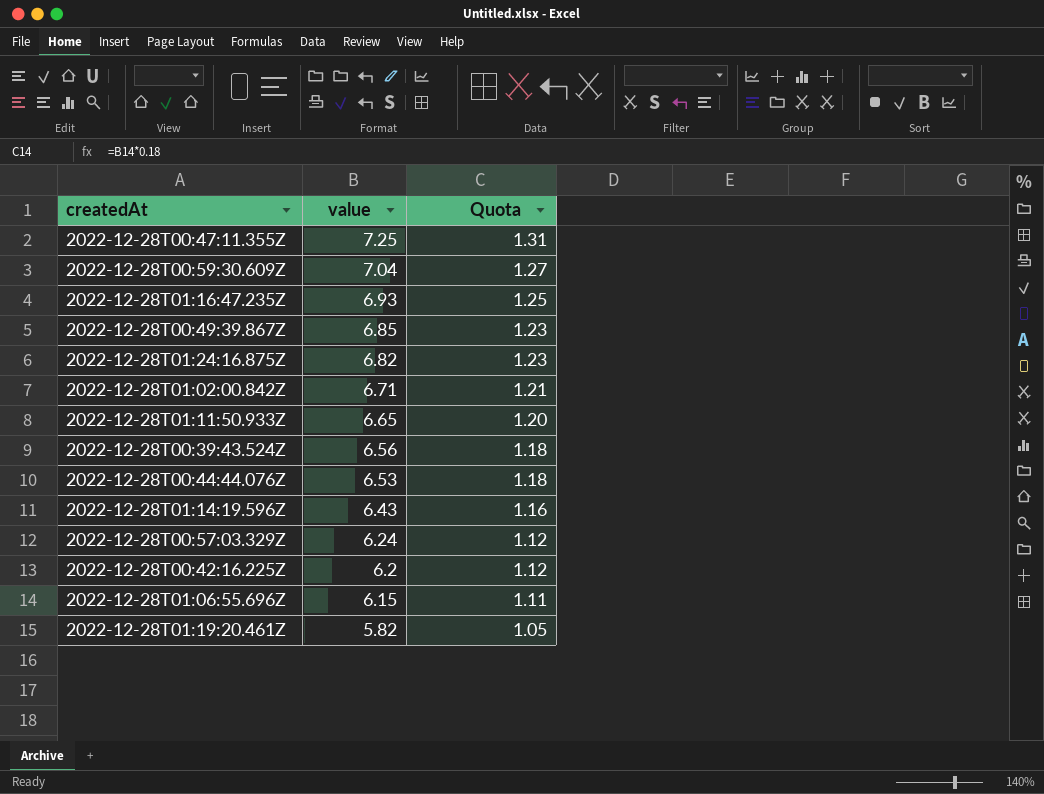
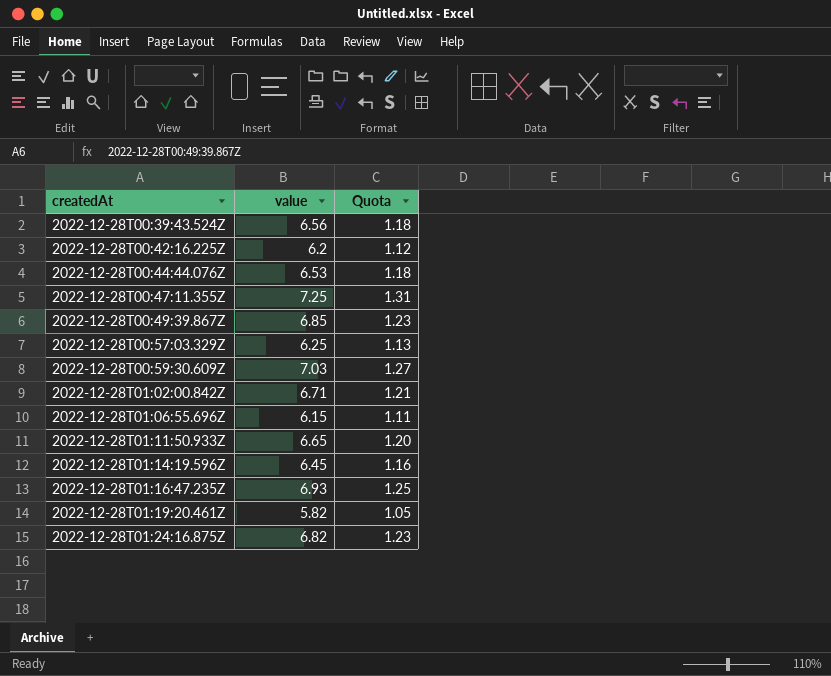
row order: value descending -> createdAt ascending
2022-12-28T00:57:03.329Z | value: 6.24 -> 6.25
2022-12-28T00:57:03.329Z | Quota: 1.12 -> 1.13
2022-12-28T00:59:30.609Z | value: 7.04 -> 7.03
2022-12-28T01:14:19.596Z | value: 6.43 -> 6.45

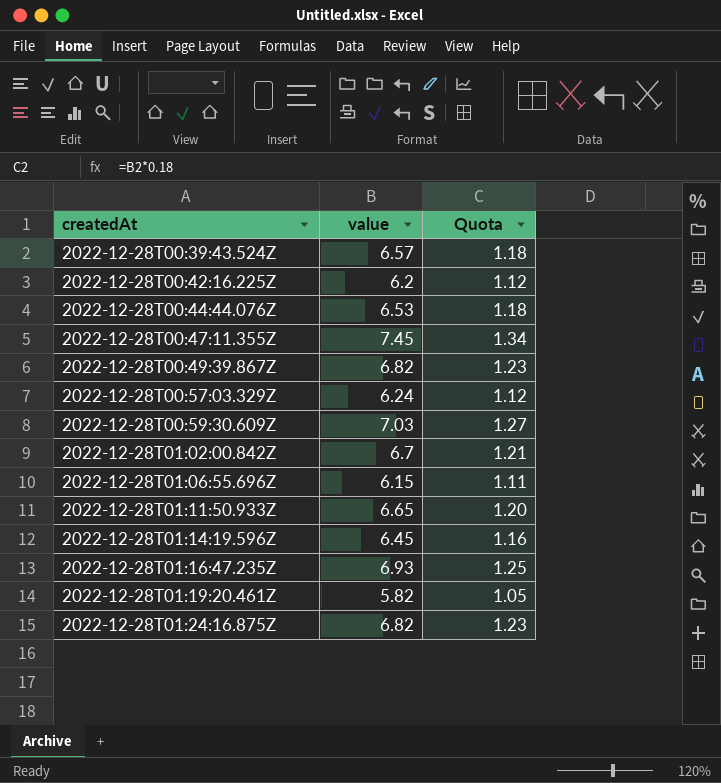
2022-12-28T00:39:43.524Z | value: 6.56 -> 6.57
2022-12-28T00:47:11.355Z | value: 7.25 -> 7.45
2022-12-28T00:47:11.355Z | Quota: 1.31 -> 1.34
2022-12-28T00:49:39.867Z | value: 6.85 -> 6.82
2022-12-28T00:57:03.329Z | value: 6.25 -> 6.24
2022-12-28T00:57:03.329Z | Quota: 1.13 -> 1.12
2022-12-28T01:02:00.842Z | value: 6.71 -> 6.7

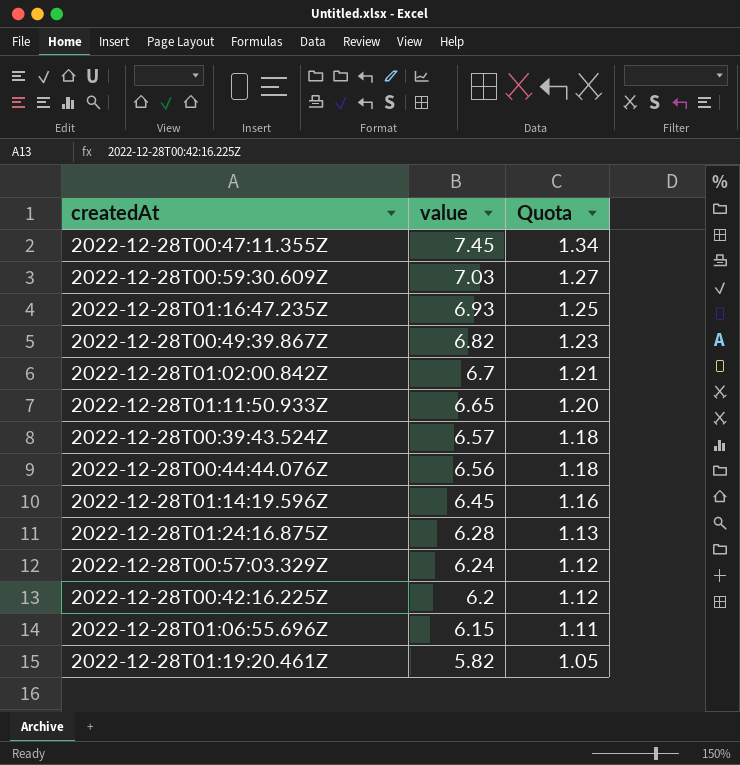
row order: createdAt ascending -> value descending
2022-12-28T00:44:44.076Z | value: 6.53 -> 6.56
2022-12-28T01:24:16.875Z | value: 6.82 -> 6.28
2022-12-28T01:24:16.875Z | Quota: 1.23 -> 1.13

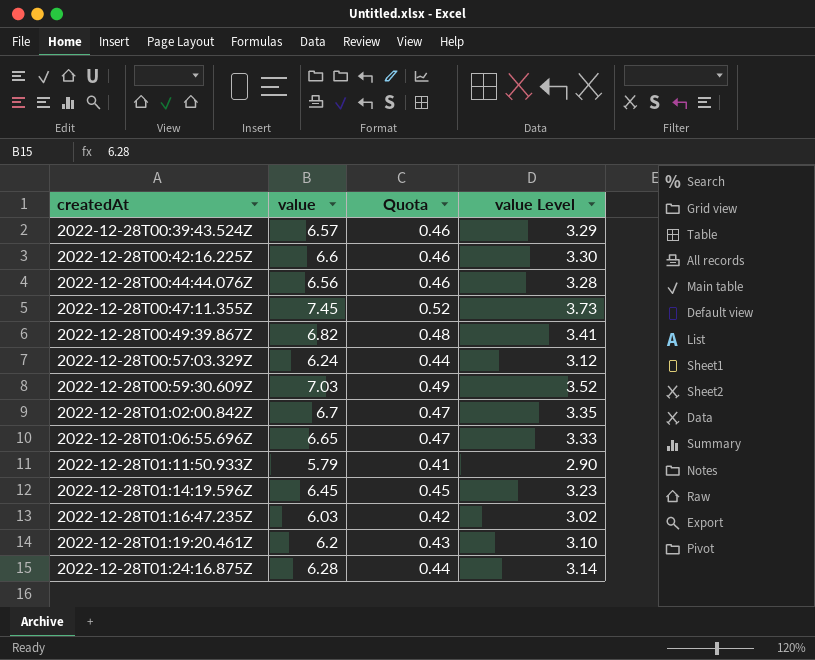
row order: value descending -> createdAt ascending
column Quota | formula: [value] * 0.18 -> [value] * 0.07
column value Level | formula: none -> [value] * 0.5
2022-12-28T00:42:16.225Z | value: 6.2 -> 6.6
2022-12-28T01:06:55.696Z | value: 6.15 -> 6.65
2022-12-28T01:11:50.933Z | value: 6.65 -> 5.79
2022-12-28T01:16:47.235Z | value: 6.93 -> 6.03
2022-12-28T01:19:20.461Z | value: 5.82 -> 6.2

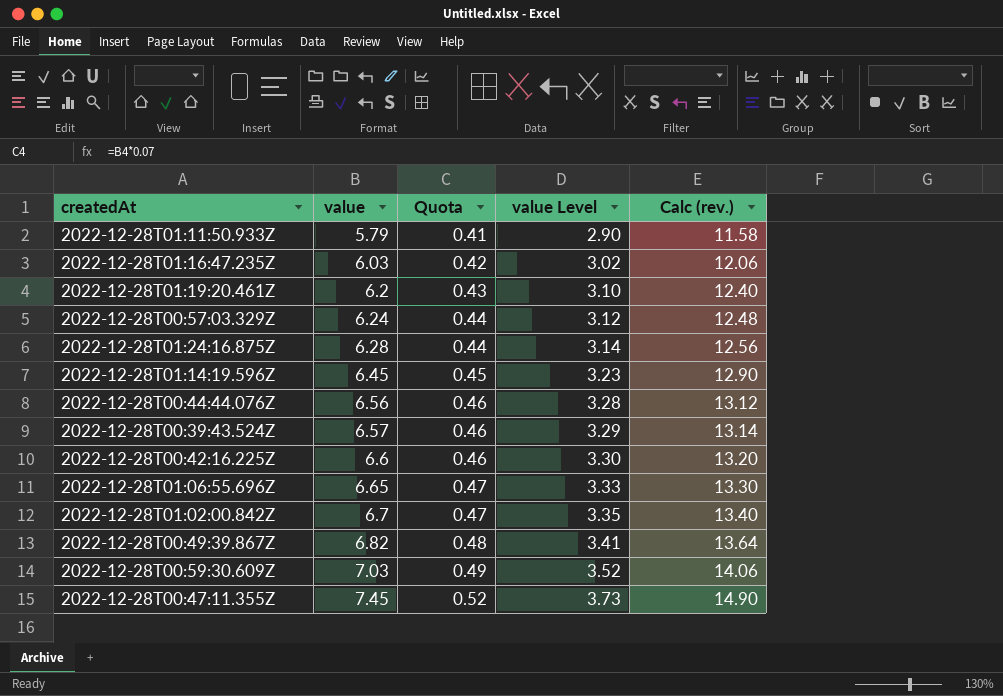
row order: createdAt ascending -> value ascending
column Calc (rev.) | formula: none -> [value] * 2

